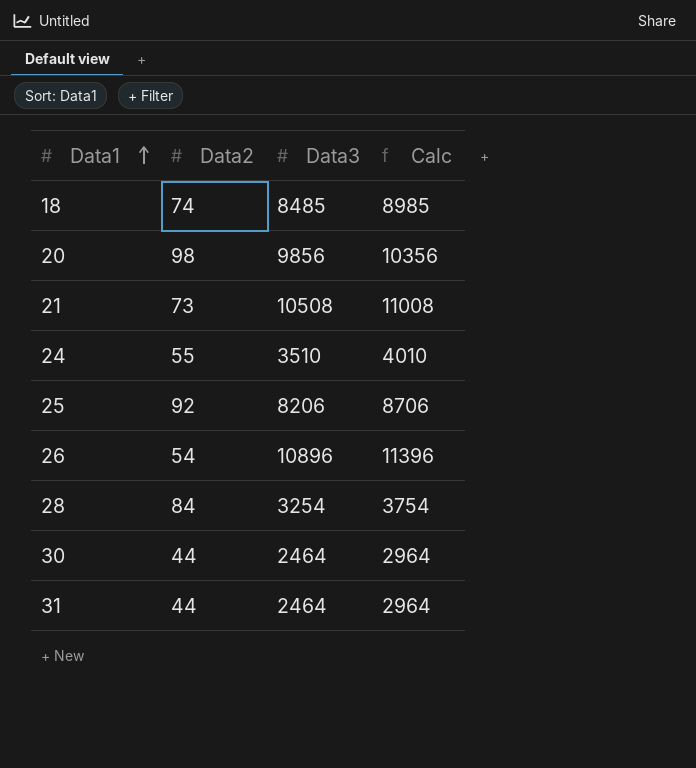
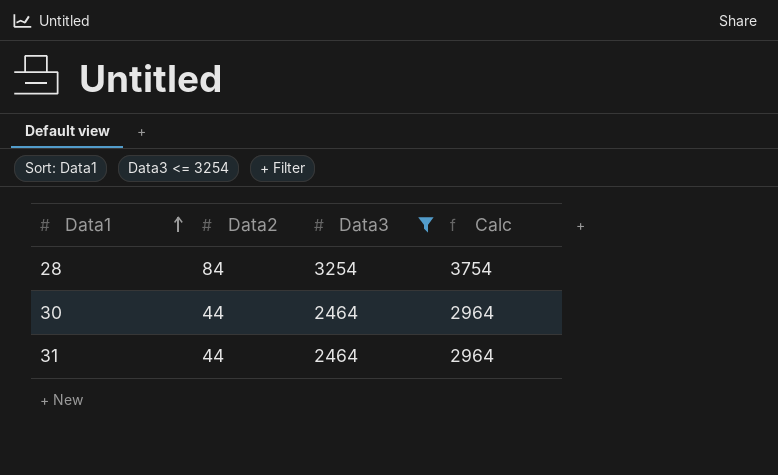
filter: none -> Data3 <= 3254

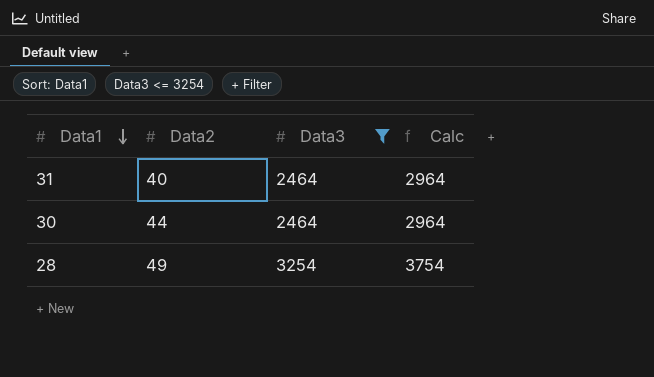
row order: Data1 ascending -> Data1 descending
31 | Data2: 44 -> 40
28 | Data2: 84 -> 49

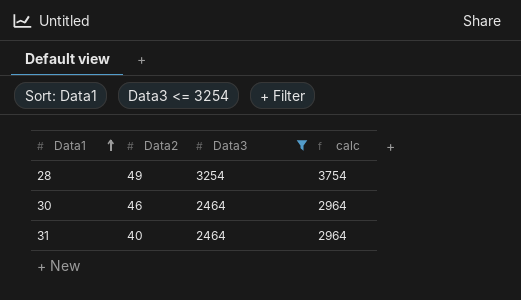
row order: Data1 descending -> Data1 ascending
column name: Calc -> calc
30 | Data2: 44 -> 46

